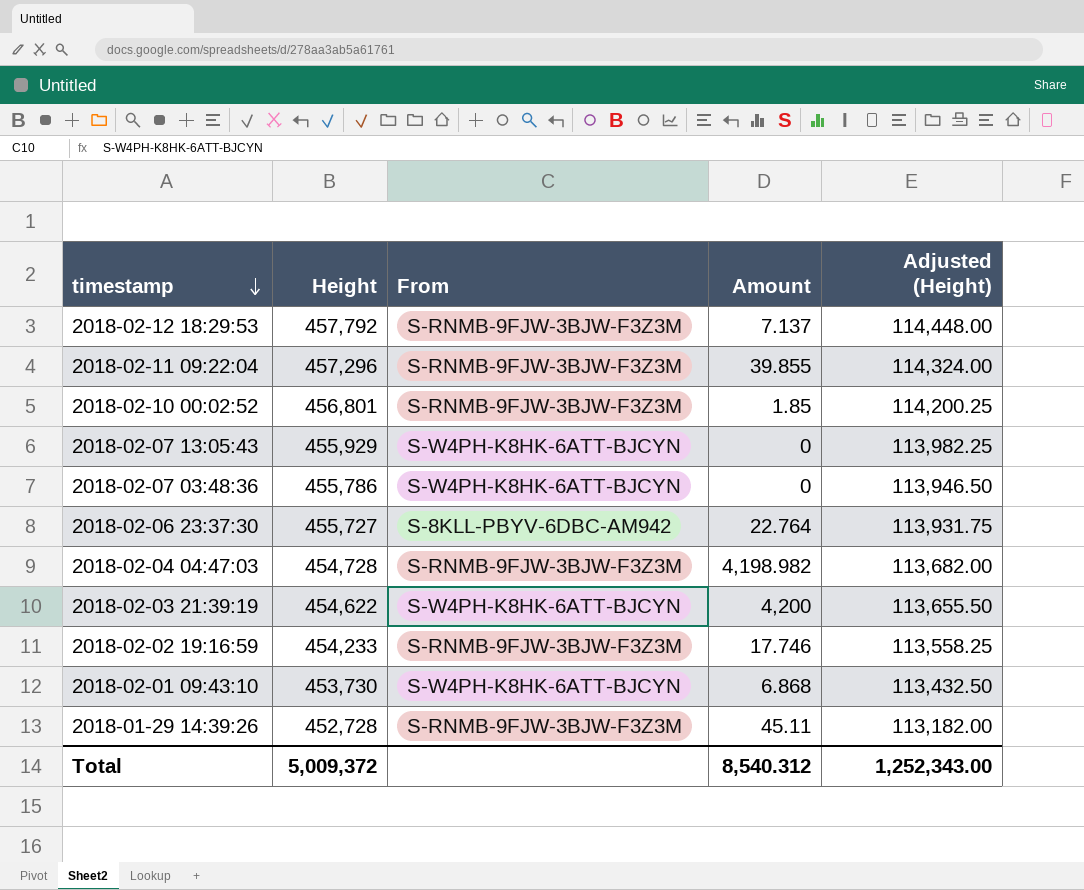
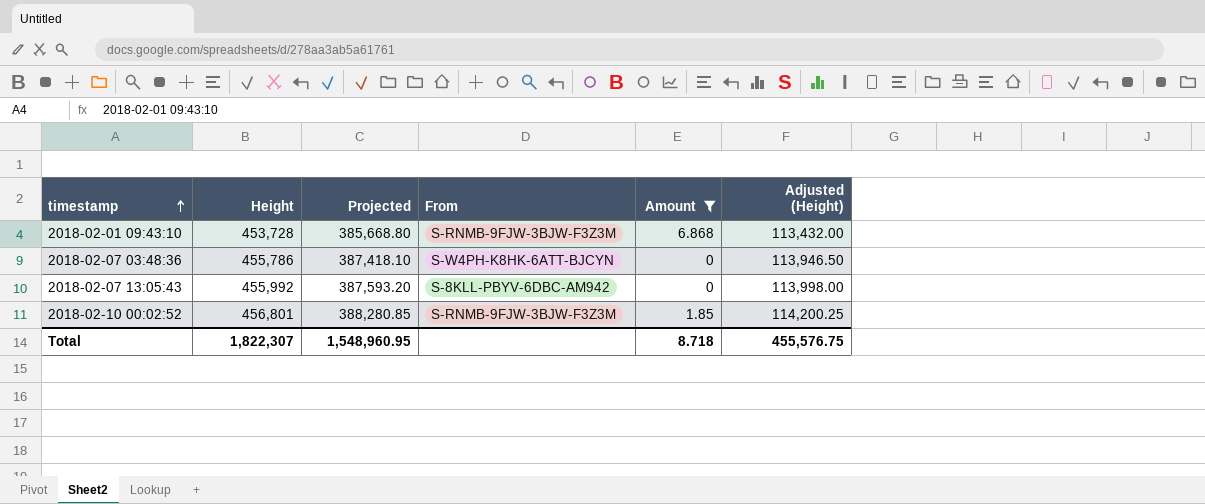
filter: none -> Amount <= 6.868
row order: timestamp descending -> timestamp ascending
column Projected | formula: none -> [Height] * 0.85
2018-02-01 09:43:10 | Height: 453,730 -> 453,728
2018-02-01 09:43:10 | From: S-W4PH-K8HK-6ATT-BJCYN -> S-RNMB-9FJW-3BJW-F3Z3M
2018-02-01 09:43:10 | Adjusted (Height): 113,432.50 -> 113,432.00
2018-02-07 13:05:43 | Height: 455,929 -> 455,992
2018-02-07 13:05:43 | From: S-W4PH-K8HK-6ATT-BJCYN -> S-8KLL-PBYV-6DBC-AM942
2018-02-07 13:05:43 | Adjusted (Height): 113,982.25 -> 113,998.00
Total | Height: 5,009,372 -> 1,822,307
Total | Amount: 8,540.312 -> 8.718
Total | Adjusted (Height): 1,252,343.00 -> 455,576.75

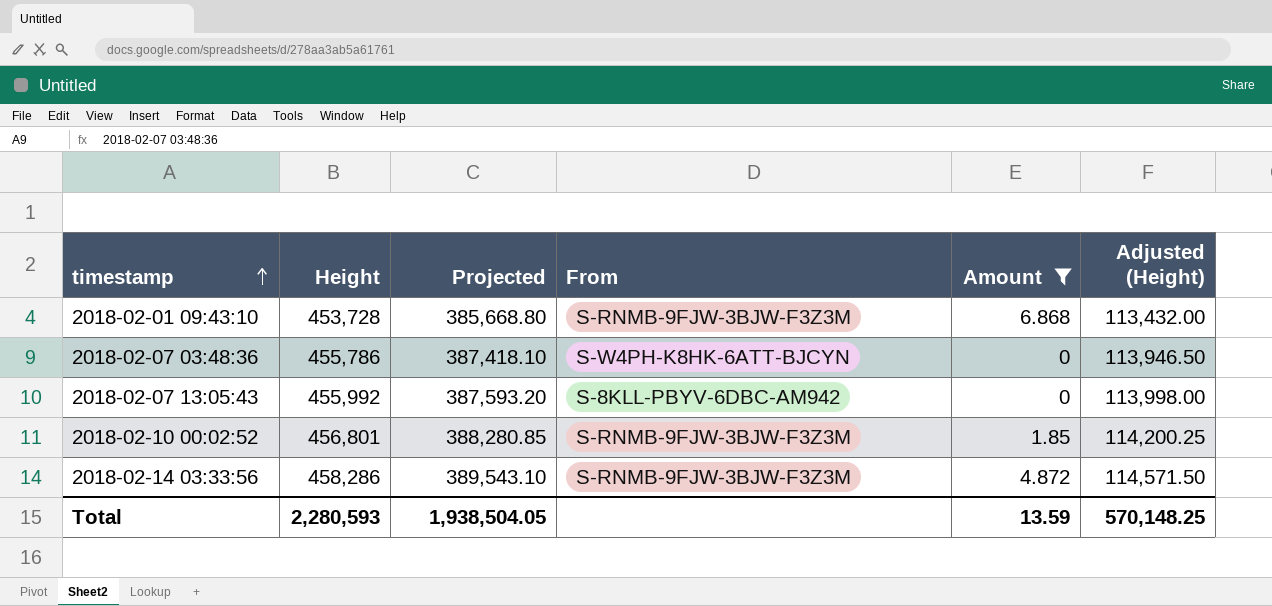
row 2018-02-14 03:33:56: none -> 458,286 | 389,543.10 | S-RNMB-9FJW-3BJW-F3Z3M | 4.872 | 114,571.50
Total | Height: 1,822,307 -> 2,280,593
Total | Projected: 1,548,960.95 -> 1,938,504.05
Total | Amount: 8.718 -> 13.59
Total | Adjusted (Height): 455,576.75 -> 570,148.25

